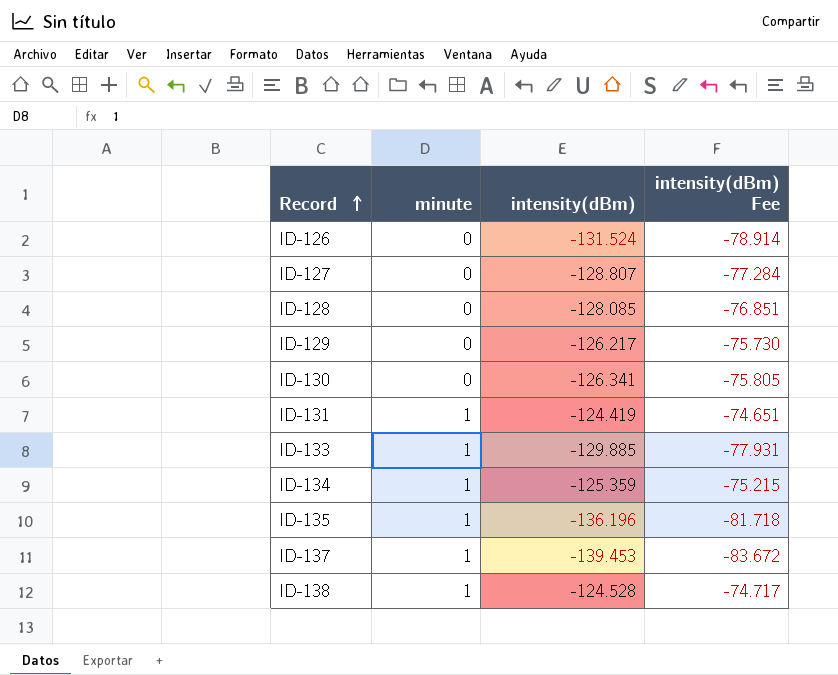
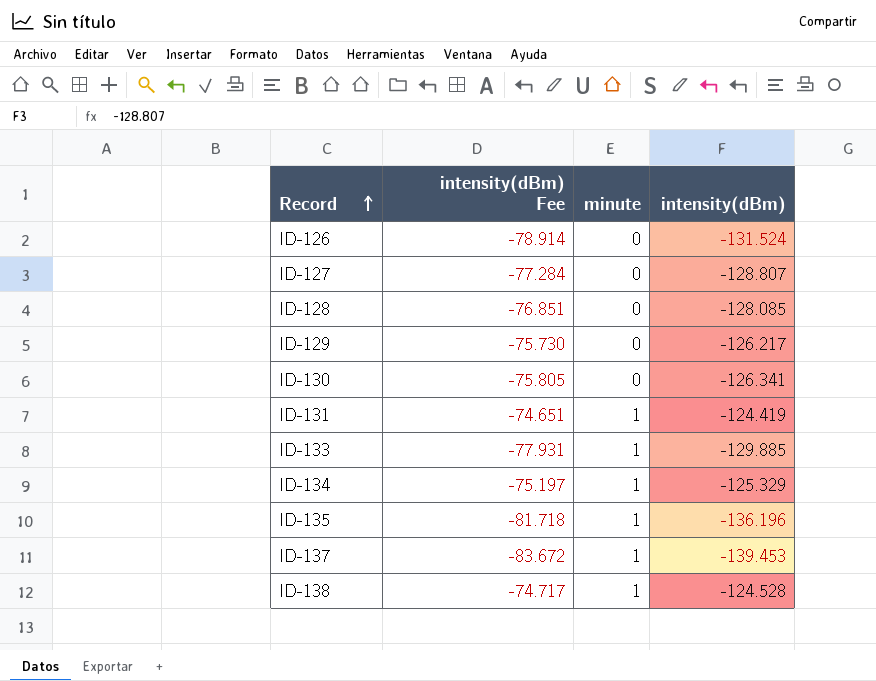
column intensity(dBm) Fee | position: 4 -> 2
ID-134 | intensity(dBm) Fee: -75.215 -> -75.197
ID-134 | intensity(dBm): -125.359 -> -125.329

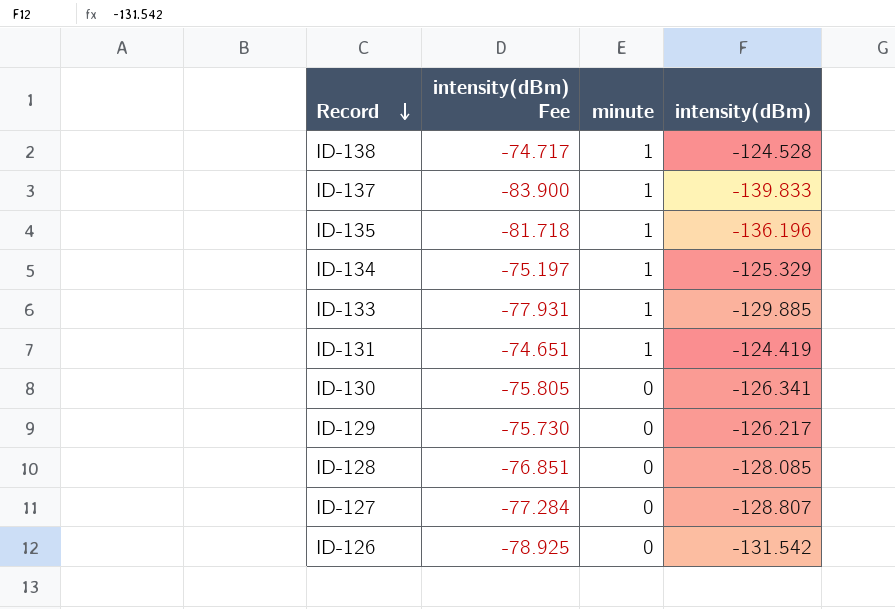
row order: Record ascending -> Record descending
ID-137 | intensity(dBm) Fee: -83.672 -> -83.900
ID-137 | intensity(dBm): -139.453 -> -139.833
ID-126 | intensity(dBm) Fee: -78.914 -> -78.925
ID-126 | intensity(dBm): -131.524 -> -131.542

